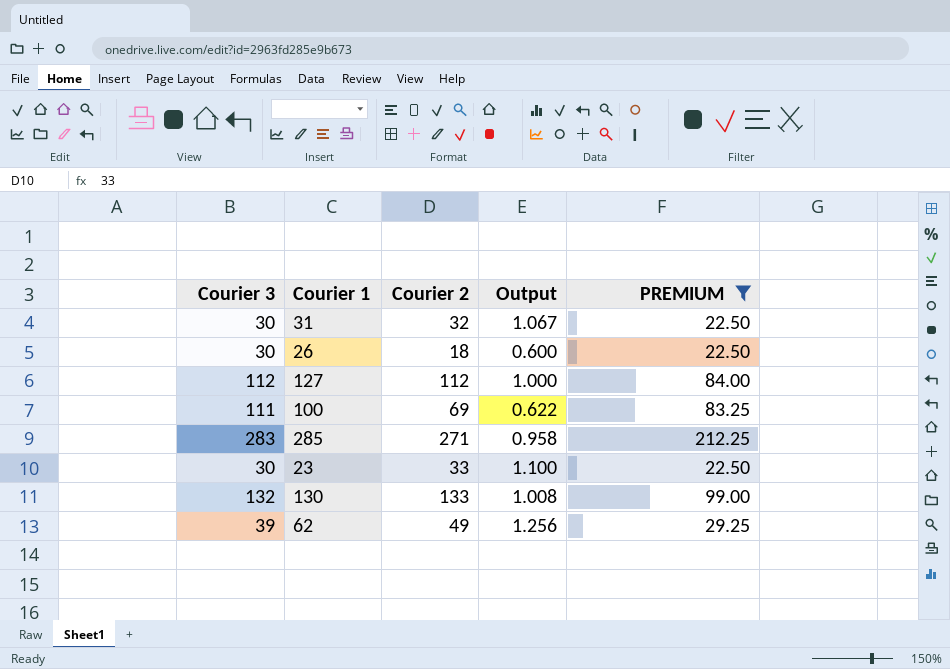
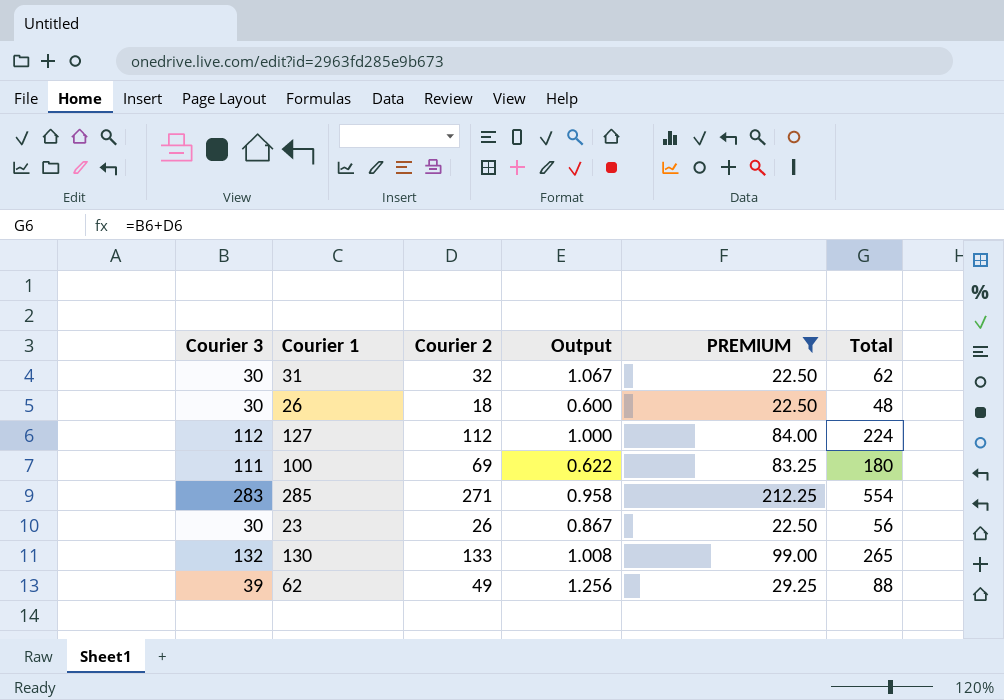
column Total | formula: none -> [Courier 3] + [Courier 2]
23 | Courier 2: 33 -> 26
23 | Output: 1.100 -> 0.867

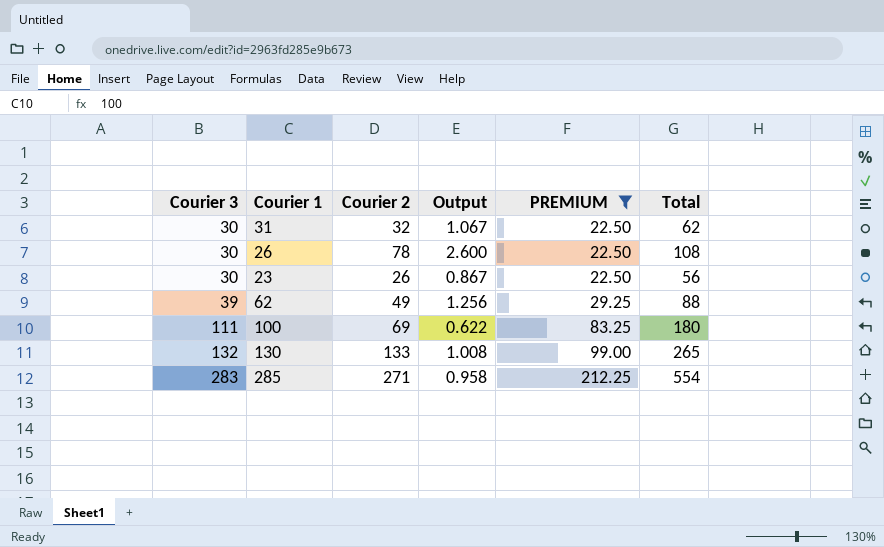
row order: none -> Courier 3 ascending
row 127: 112 | 112 | 1.000 | 84.00 | 224 -> none
26 | Courier 2: 18 -> 78
26 | Output: 0.600 -> 2.600
26 | Total: 48 -> 108

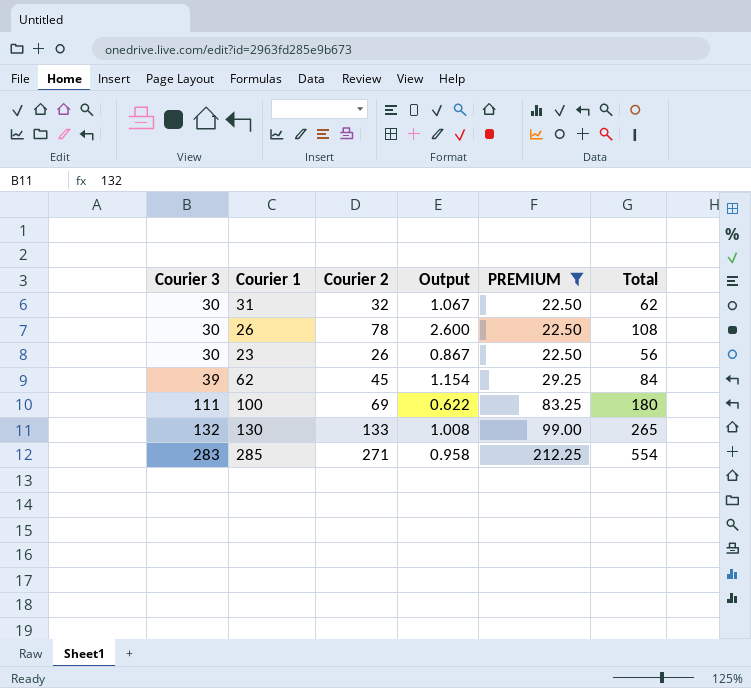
62 | Courier 2: 49 -> 45
62 | Output: 1.256 -> 1.154
62 | Total: 88 -> 84

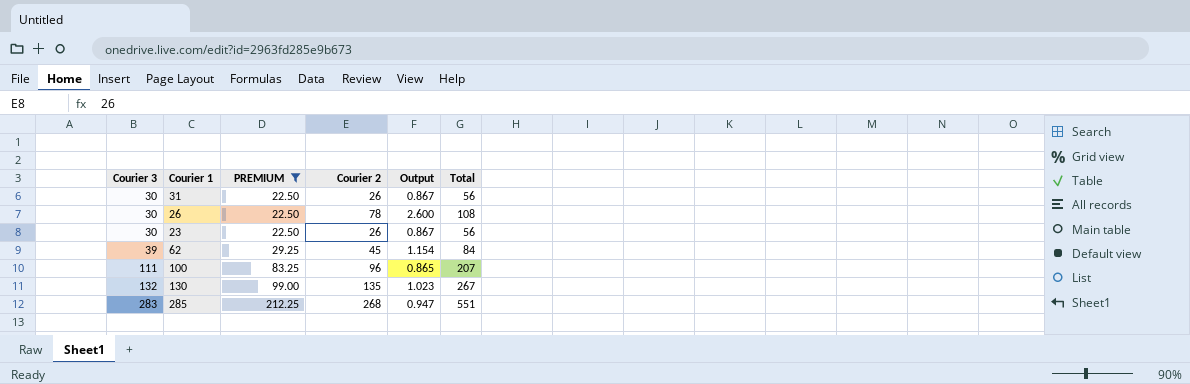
column PREMIUM | position: 5 -> 3
31 | Courier 2: 32 -> 26
31 | Output: 1.067 -> 0.867
31 | Total: 62 -> 56
100 | Courier 2: 69 -> 96
100 | Output: 0.622 -> 0.865
100 | Total: 180 -> 207
130 | Courier 2: 133 -> 135
130 | Output: 1.008 -> 1.023
130 | Total: 265 -> 267
285 | Courier 2: 271 -> 268
285 | Output: 0.958 -> 0.947
285 | Total: 554 -> 551

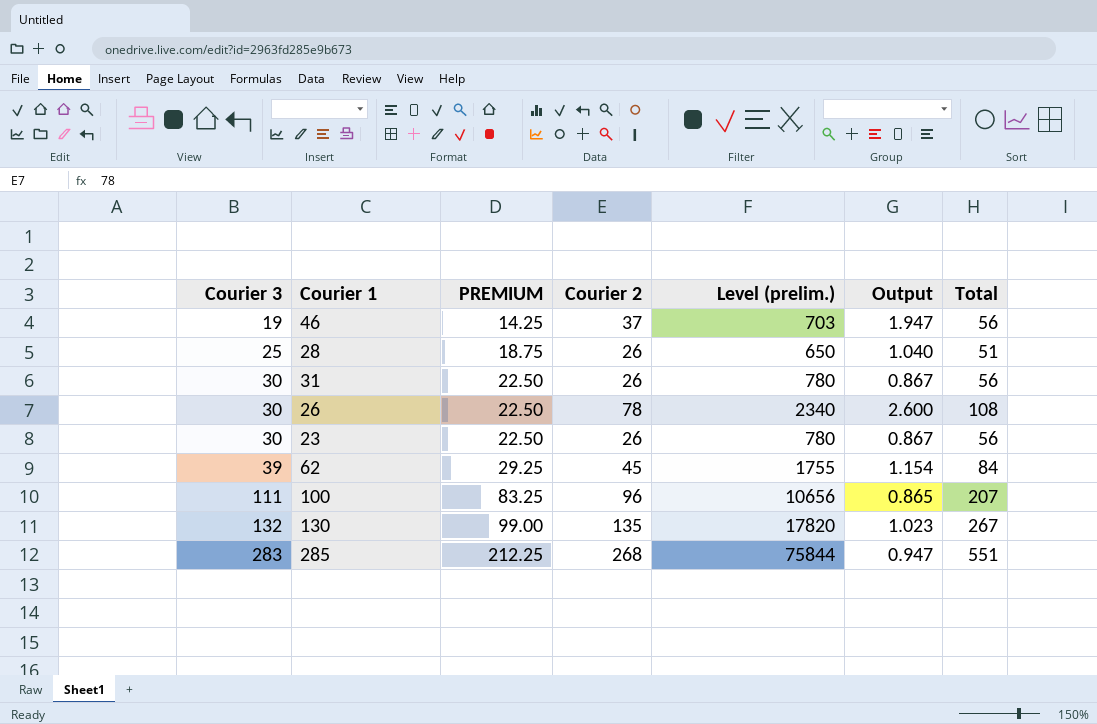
filter: PREMIUM >= 22.50 -> none
column Level (prelim.) | formula: none -> [Courier 3] * [Courier 2]

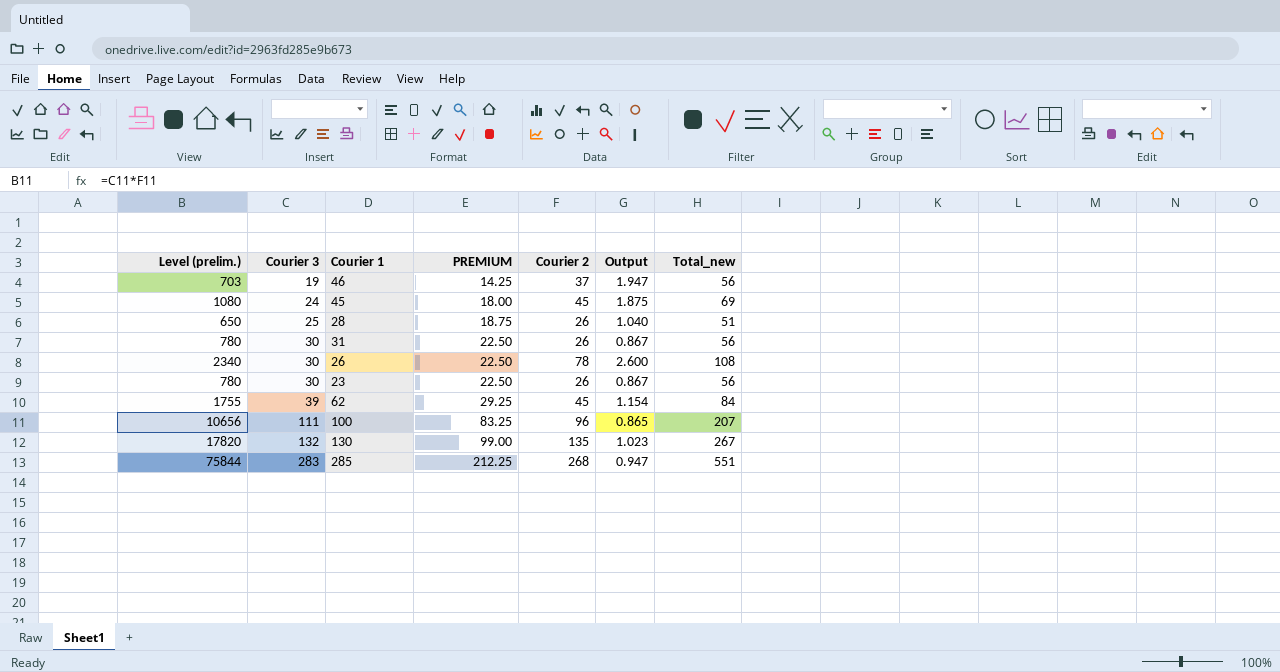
column Level (prelim.) | position: 5 -> 1
column name: Total -> Total_new
row 45: none -> 1080 | 24 | 18.00 | 45 | 1.875 | 69

